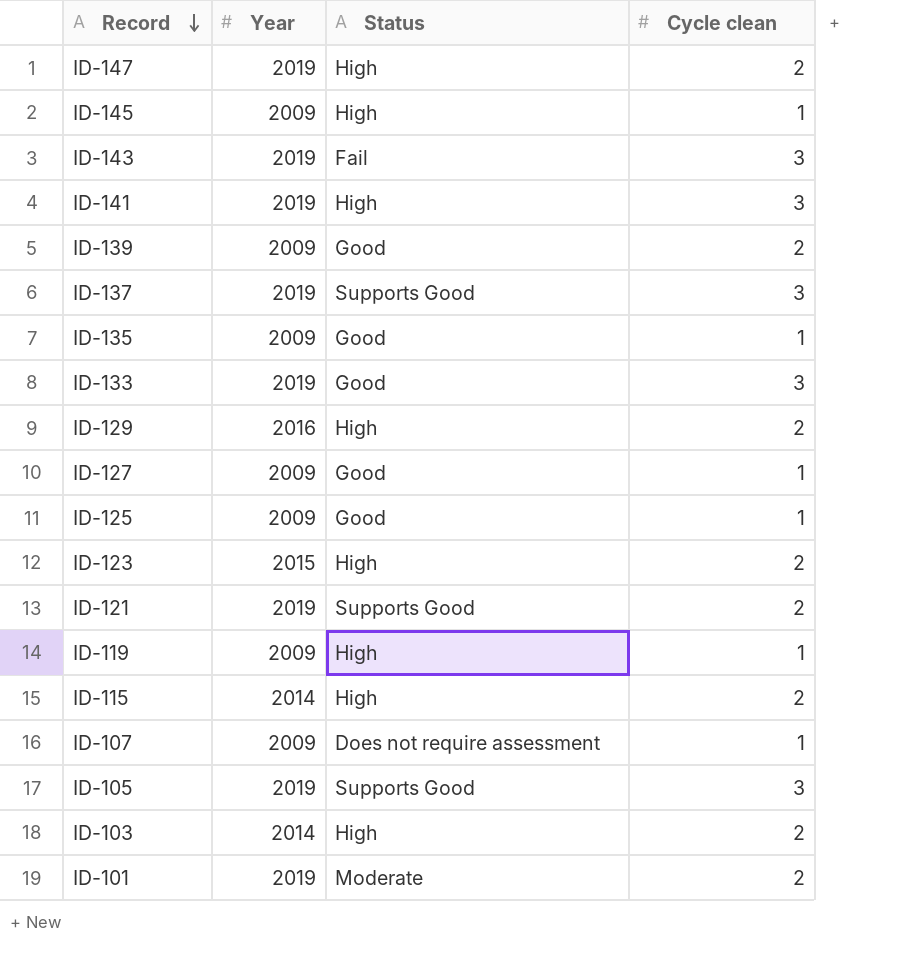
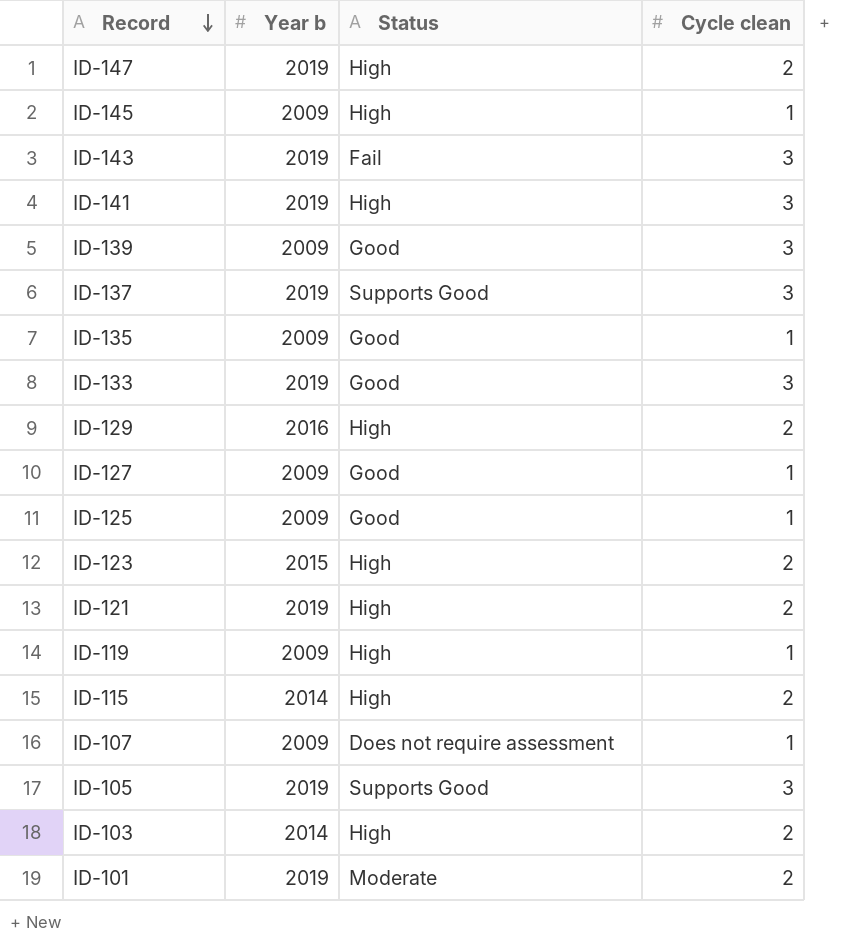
column name: Year -> Year b
ID-139 | Cycle clean: 2 -> 3
ID-121 | Status: Supports Good -> High

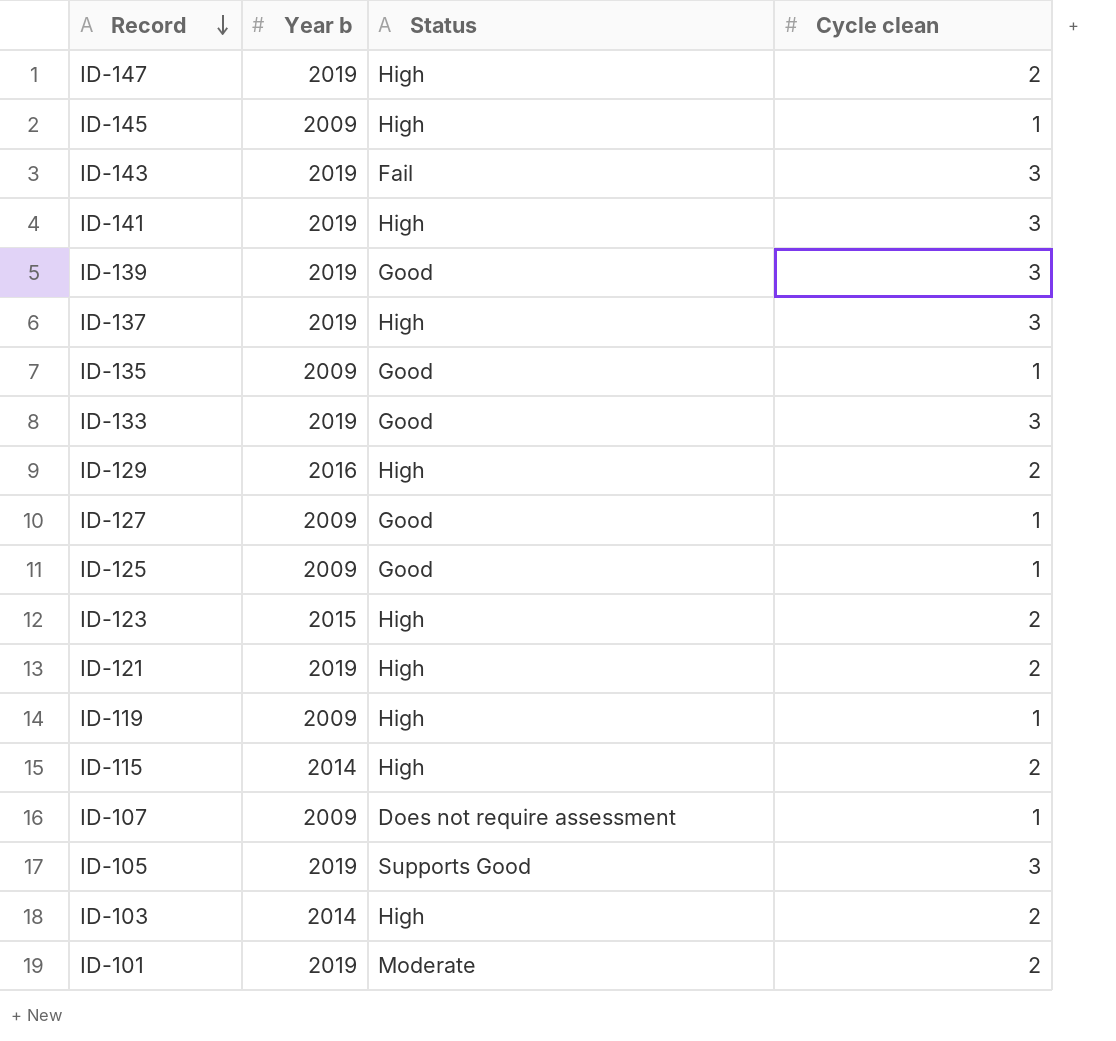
ID-139 | Year b: 2009 -> 2019
ID-137 | Status: Supports Good -> High

